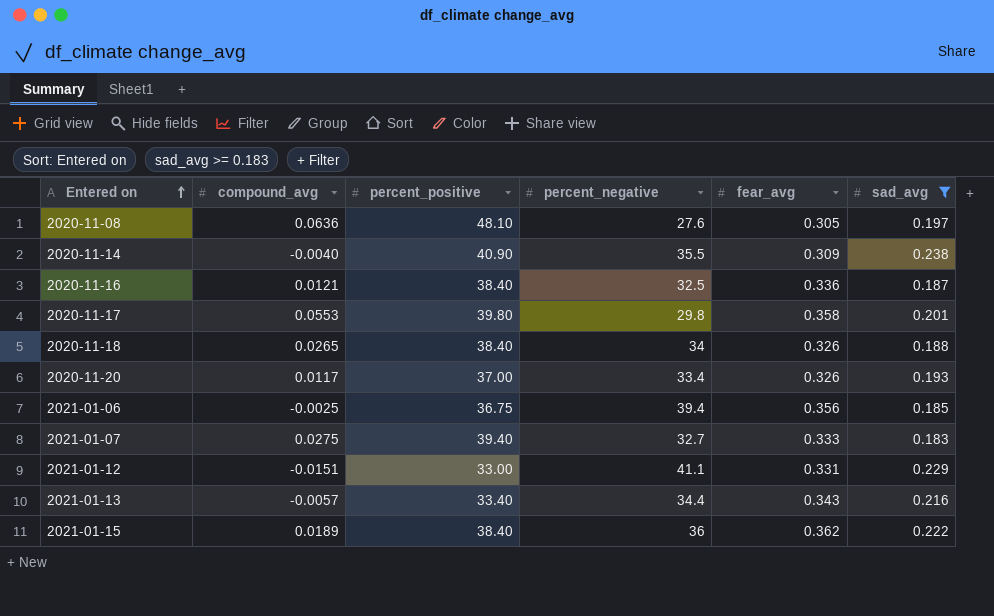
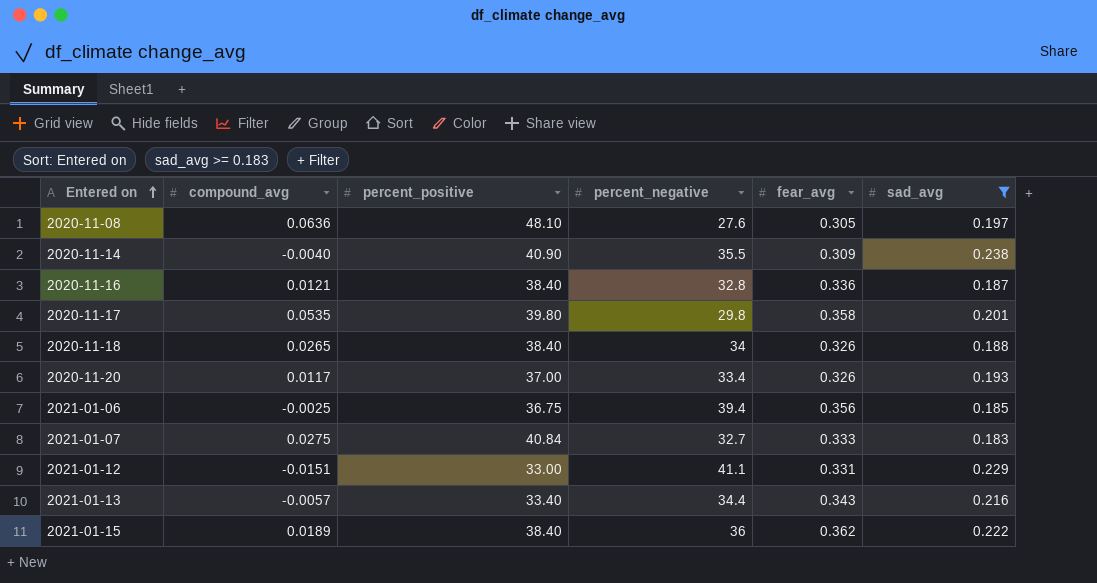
2020-11-16 | percent_negative: 32.5 -> 32.8
2020-11-17 | compound_avg: 0.0553 -> 0.0535
2021-01-07 | percent_positive: 39.40 -> 40.84

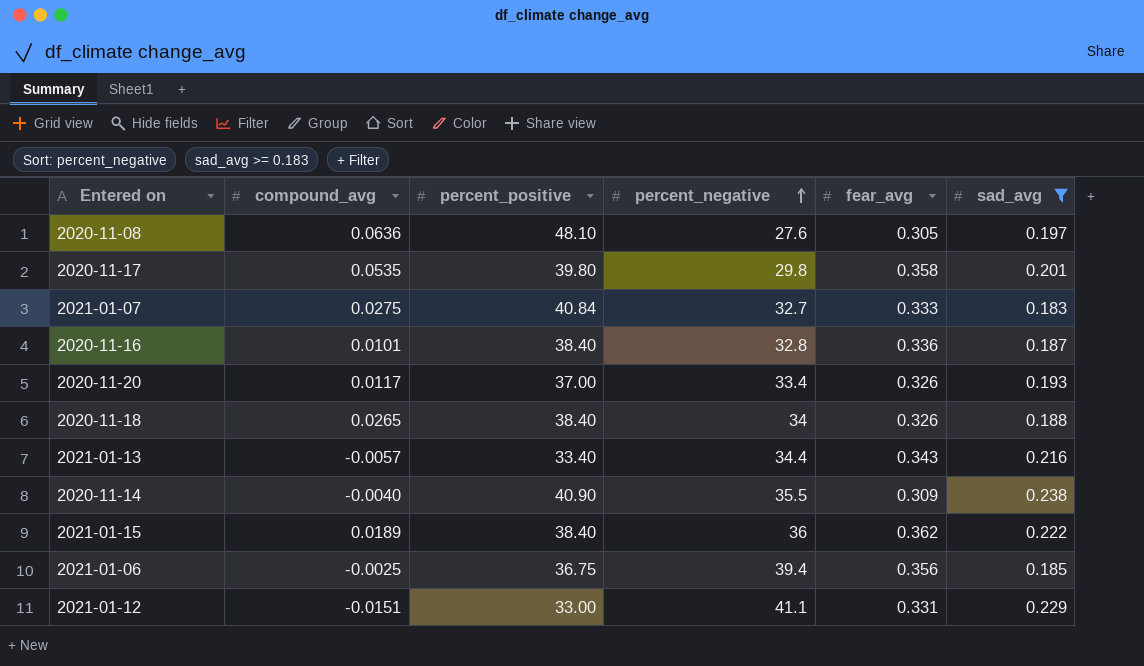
row order: Entered on ascending -> percent_negative ascending
2020-11-16 | compound_avg: 0.0121 -> 0.0101

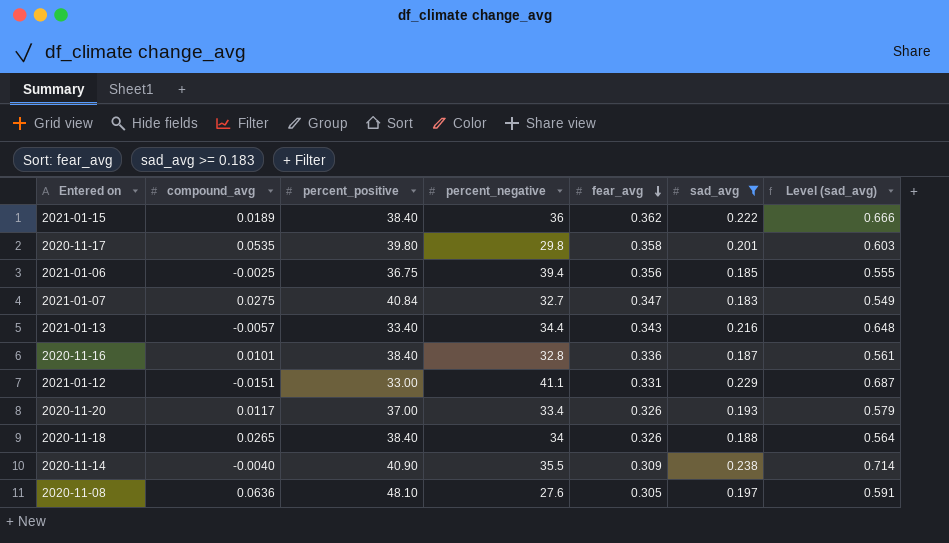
row order: percent_negative ascending -> fear_avg descending
column Level (sad_avg) | formula: none -> [sad_avg] * 3
2021-01-07 | fear_avg: 0.333 -> 0.347

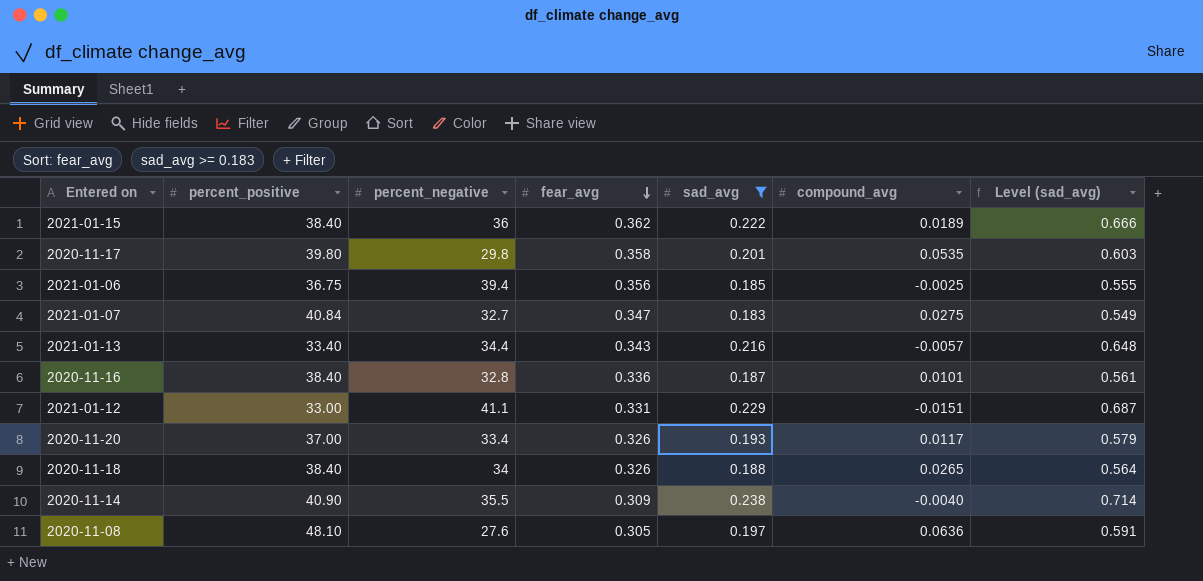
column compound_avg | position: 2 -> 6

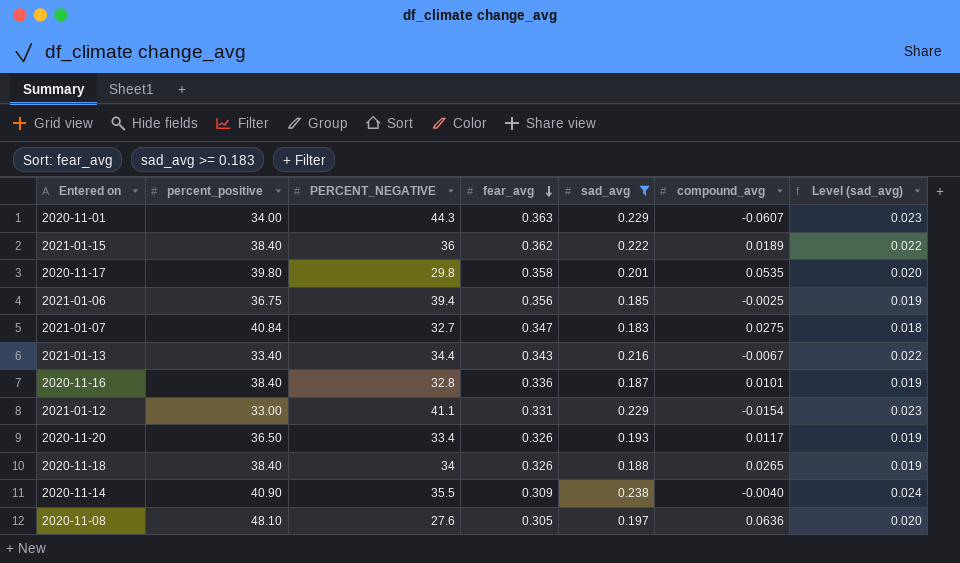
column name: percent_negative -> PERCENT_NEGATIVE
column Level (sad_avg) | formula: [sad_avg] * 3 -> [sad_avg] * 0.1
row 2020-11-01: none -> 34.00 | 44.3 | 0.363 | 0.229 | -0.0607 | 0.023
2021-01-13 | compound_avg: -0.0057 -> -0.0067
2021-01-12 | compound_avg: -0.0151 -> -0.0154
2020-11-20 | percent_positive: 37.00 -> 36.50

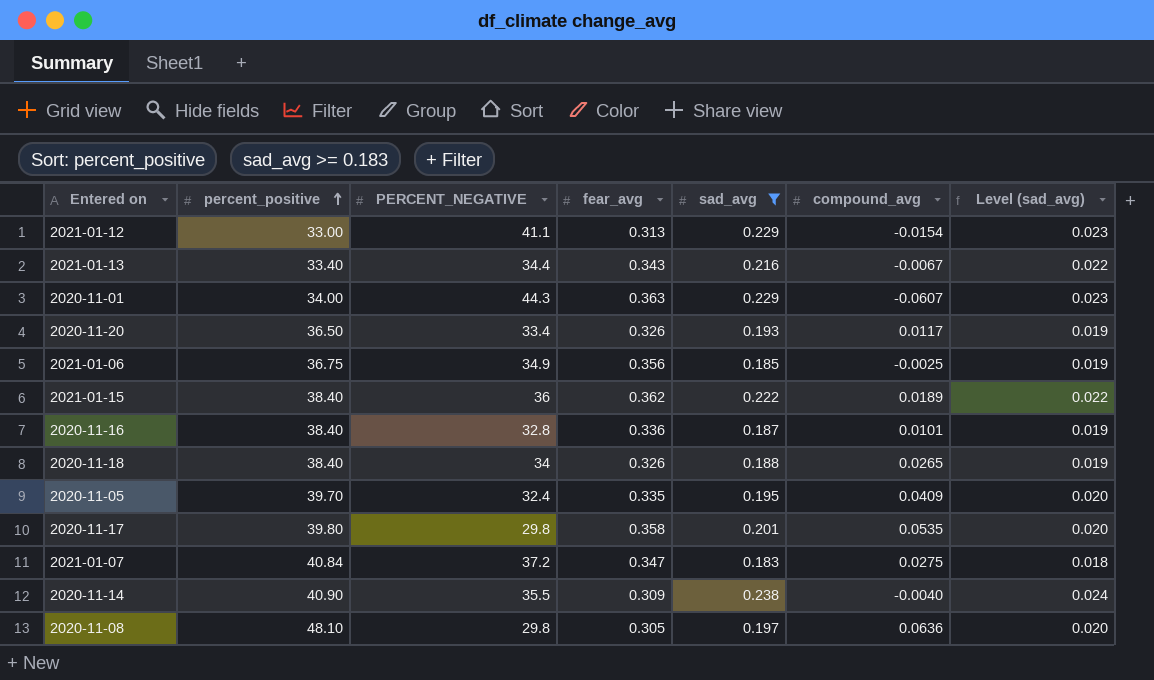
row order: fear_avg descending -> percent_positive ascending
2021-01-12 | fear_avg: 0.331 -> 0.313
2021-01-06 | PERCENT_NEGATIVE: 39.4 -> 34.9
row 2020-11-05: none -> 39.70 | 32.4 | 0.335 | 0.195 | 0.0409 | 0.020
2021-01-07 | PERCENT_NEGATIVE: 32.7 -> 37.2
2020-11-08 | PERCENT_NEGATIVE: 27.6 -> 29.8

